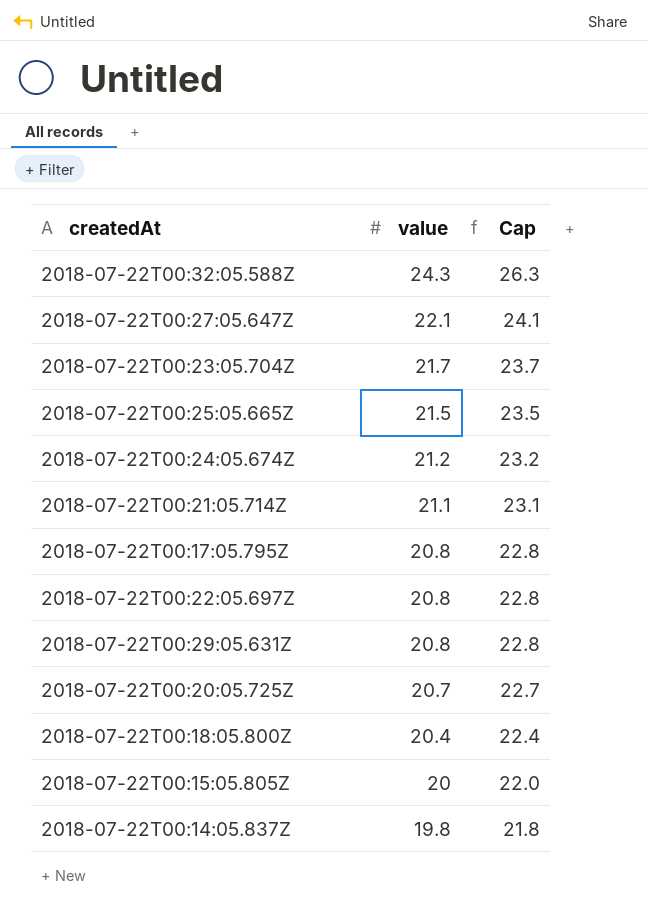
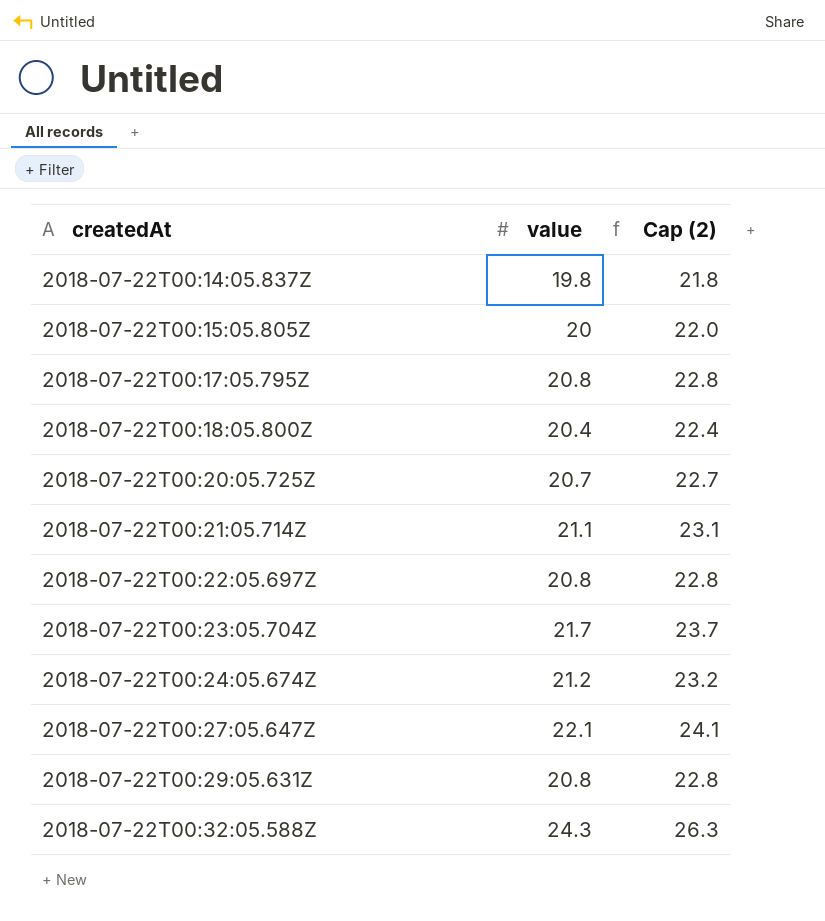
row order: value descending -> createdAt ascending
column name: Cap -> Cap (2)
row 2018-07-22T00:25:05.665Z: 21.5 | 23.5 -> none

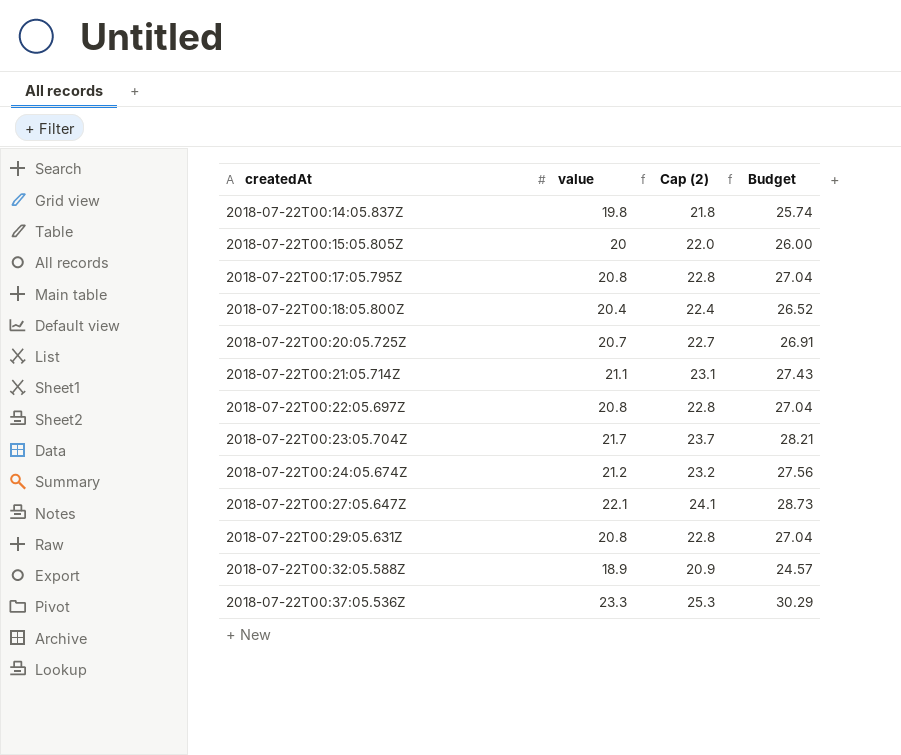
column Budget | formula: none -> [value] * 1.3
2018-07-22T00:32:05.588Z | value: 24.3 -> 18.9
2018-07-22T00:32:05.588Z | Cap (2): 26.3 -> 20.9
row 2018-07-22T00:37:05.536Z: none -> 23.3 | 25.3 | 30.29

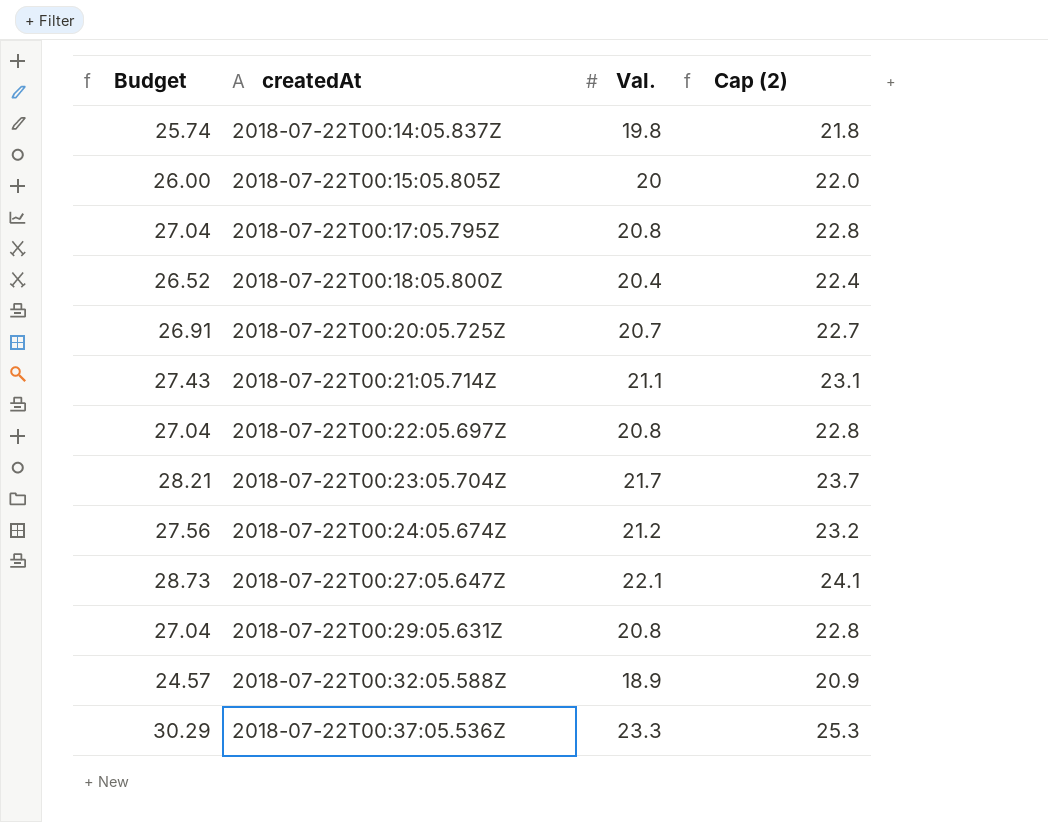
column Budget | position: 4 -> 1
column name: value -> Val.

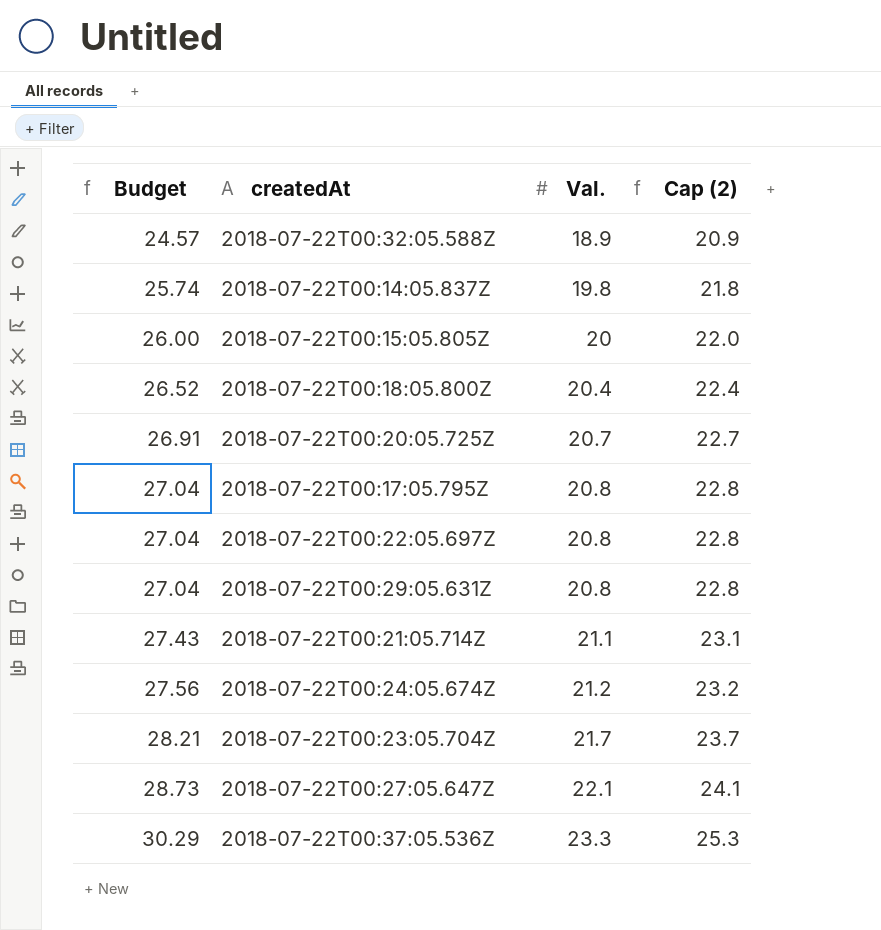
row order: createdAt ascending -> Budget ascending

